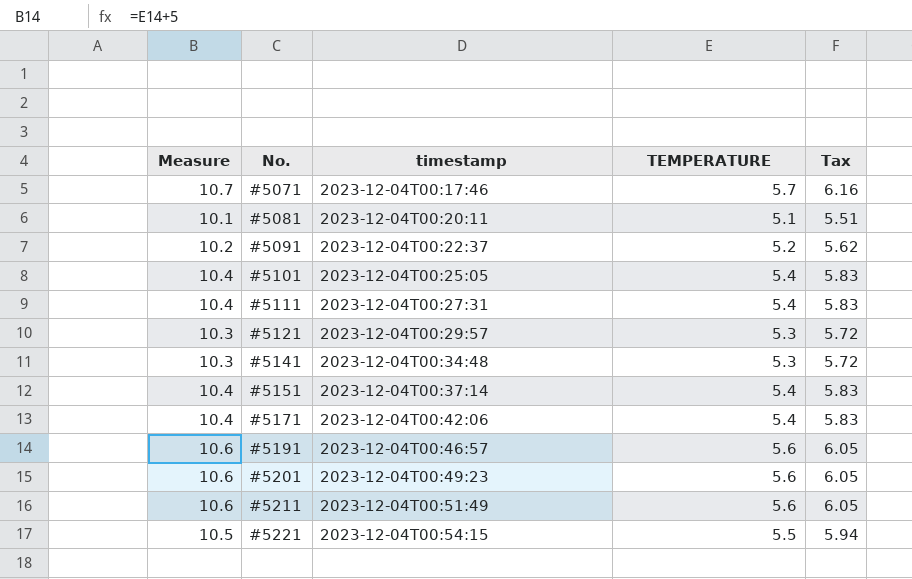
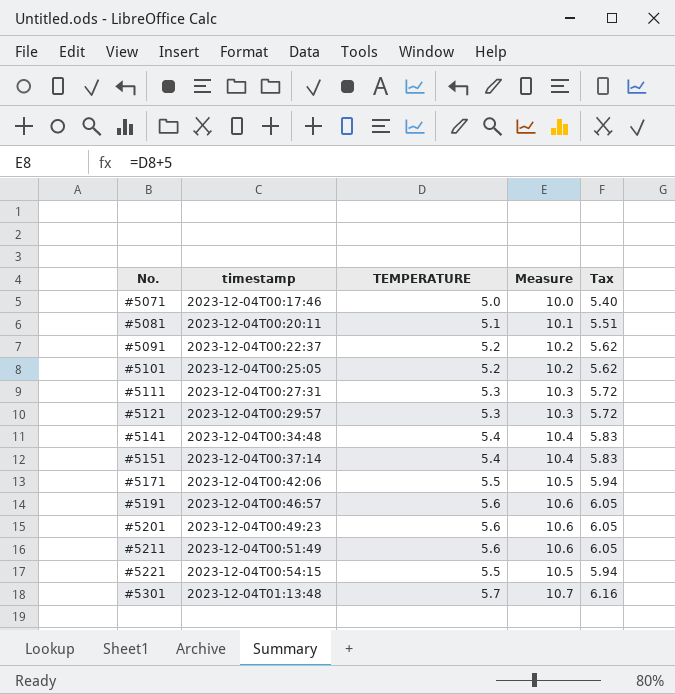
column Measure | position: 1 -> 4
#5071 | TEMPERATURE: 5.7 -> 5.0
#5071 | Measure: 10.7 -> 10.0
#5071 | Tax: 6.16 -> 5.40
#5101 | TEMPERATURE: 5.4 -> 5.2
#5101 | Measure: 10.4 -> 10.2
#5101 | Tax: 5.83 -> 5.62
#5111 | TEMPERATURE: 5.4 -> 5.3
#5111 | Measure: 10.4 -> 10.3
#5111 | Tax: 5.83 -> 5.72
#5141 | TEMPERATURE: 5.3 -> 5.4
#5141 | Measure: 10.3 -> 10.4
#5141 | Tax: 5.72 -> 5.83
#5171 | TEMPERATURE: 5.4 -> 5.5
#5171 | Measure: 10.4 -> 10.5
#5171 | Tax: 5.83 -> 5.94
row #5301: none -> 2023-12-04T01:13:48 | 5.7 | 10.7 | 6.16

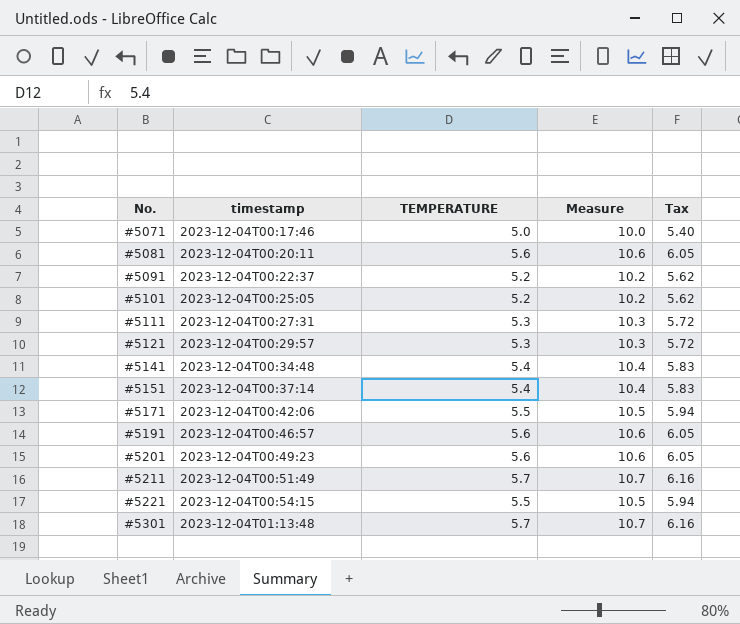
#5081 | TEMPERATURE: 5.1 -> 5.6
#5081 | Measure: 10.1 -> 10.6
#5081 | Tax: 5.51 -> 6.05
#5211 | TEMPERATURE: 5.6 -> 5.7
#5211 | Measure: 10.6 -> 10.7
#5211 | Tax: 6.05 -> 6.16

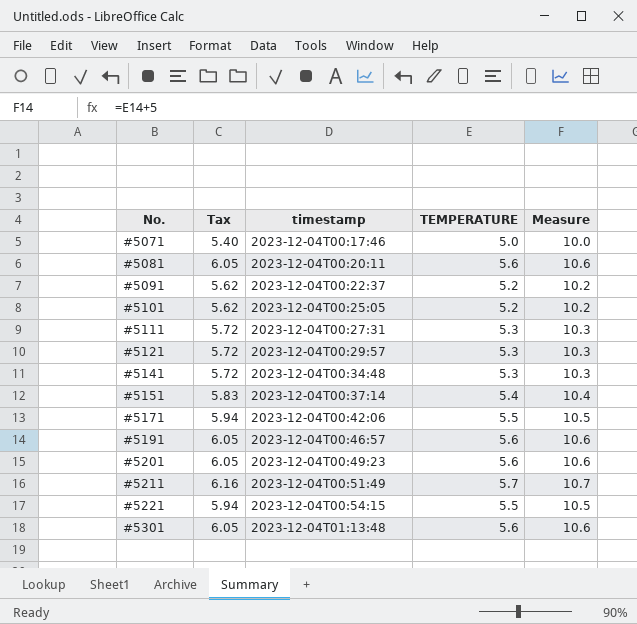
column Tax | position: 5 -> 2
#5141 | Tax: 5.83 -> 5.72
#5141 | TEMPERATURE: 5.4 -> 5.3
#5141 | Measure: 10.4 -> 10.3
#5301 | Tax: 6.16 -> 6.05
#5301 | TEMPERATURE: 5.7 -> 5.6
#5301 | Measure: 10.7 -> 10.6

